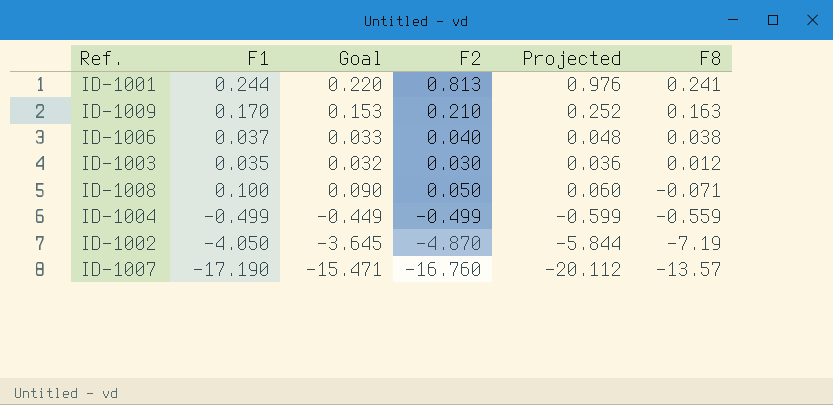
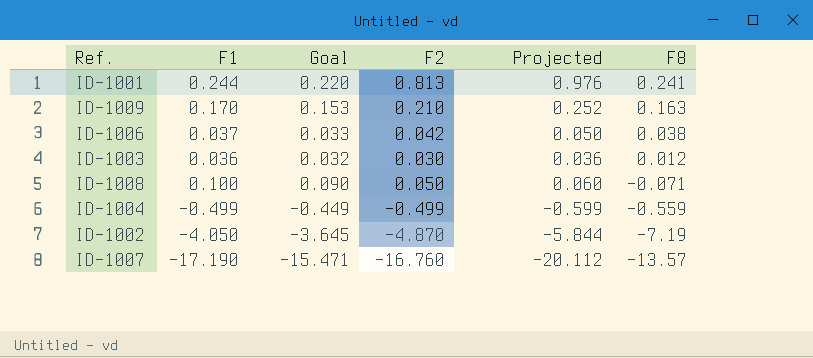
ID-1006 | F2: 0.040 -> 0.042
ID-1006 | Projected: 0.048 -> 0.050
ID-1003 | F1: 0.035 -> 0.036

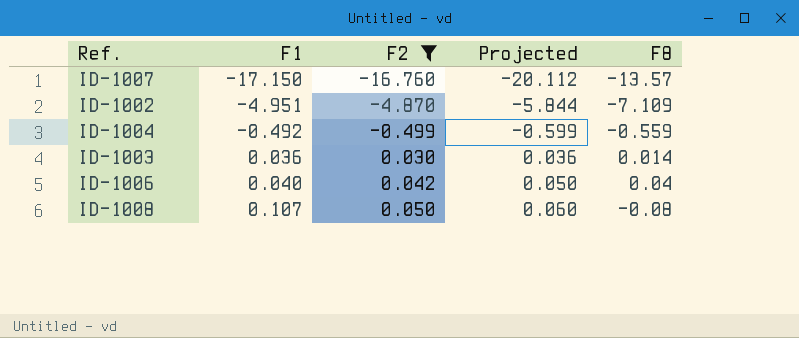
filter: none -> F2 <= 0.050
row order: F8 descending -> F1 ascending
column Goal | formula: [F1] * 0.9 -> none
ID-1007 | F1: -17.190 -> -17.150
ID-1002 | F1: -4.050 -> -4.951
ID-1002 | F8: -7.19 -> -7.109
ID-1004 | F1: -0.499 -> -0.492
ID-1003 | F8: 0.012 -> 0.014
ID-1006 | F1: 0.037 -> 0.040
ID-1006 | F8: 0.038 -> 0.04
ID-1008 | F1: 0.100 -> 0.107
ID-1008 | F8: -0.071 -> -0.08

